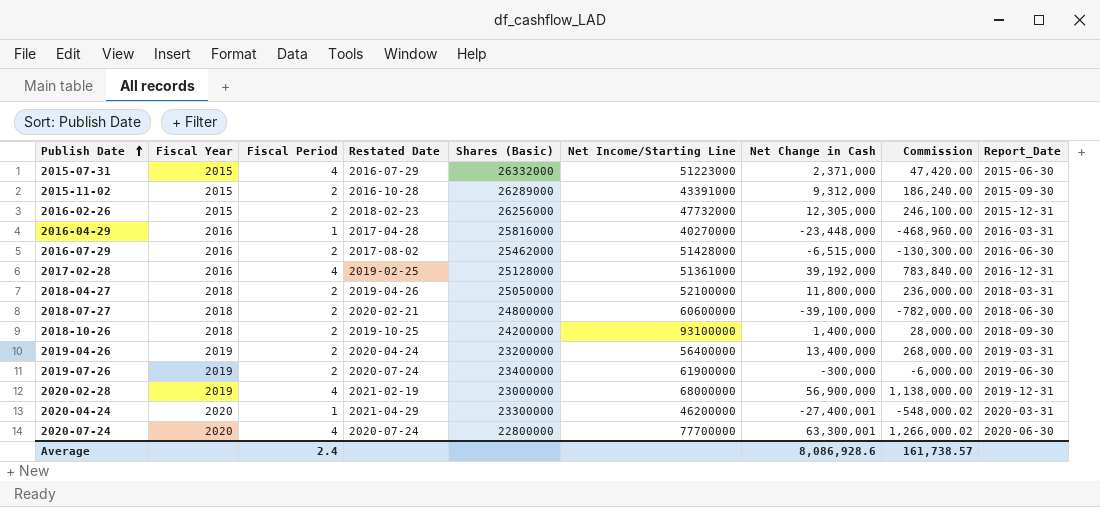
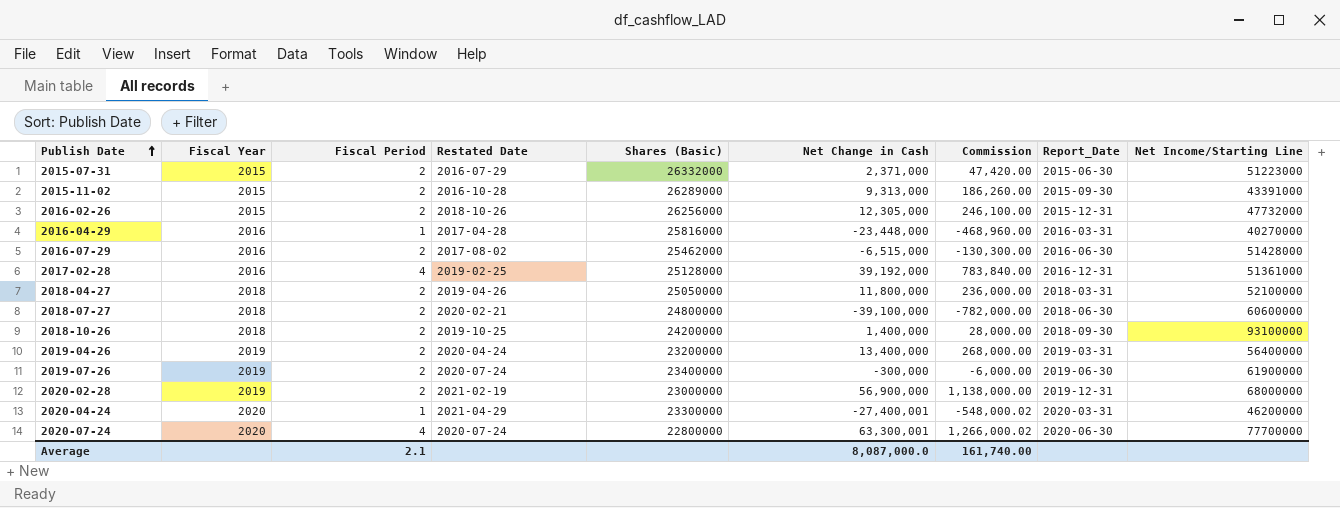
column Net Income/Starting Line | position: 6 -> 9
2015-07-31 | Fiscal Period: 4 -> 2
2015-11-02 | Net Change in Cash: 9,312,000 -> 9,313,000
2015-11-02 | Commission: 186,240.00 -> 186,260.00
2016-02-26 | Restated Date: 2018-02-23 -> 2018-10-26
2020-02-28 | Fiscal Period: 4 -> 2
Average | Fiscal Period: 2.4 -> 2.1
Average | Net Change in Cash: 8,086,928.6 -> 8,087,000.0
Average | Commission: 161,738.57 -> 161,740.00

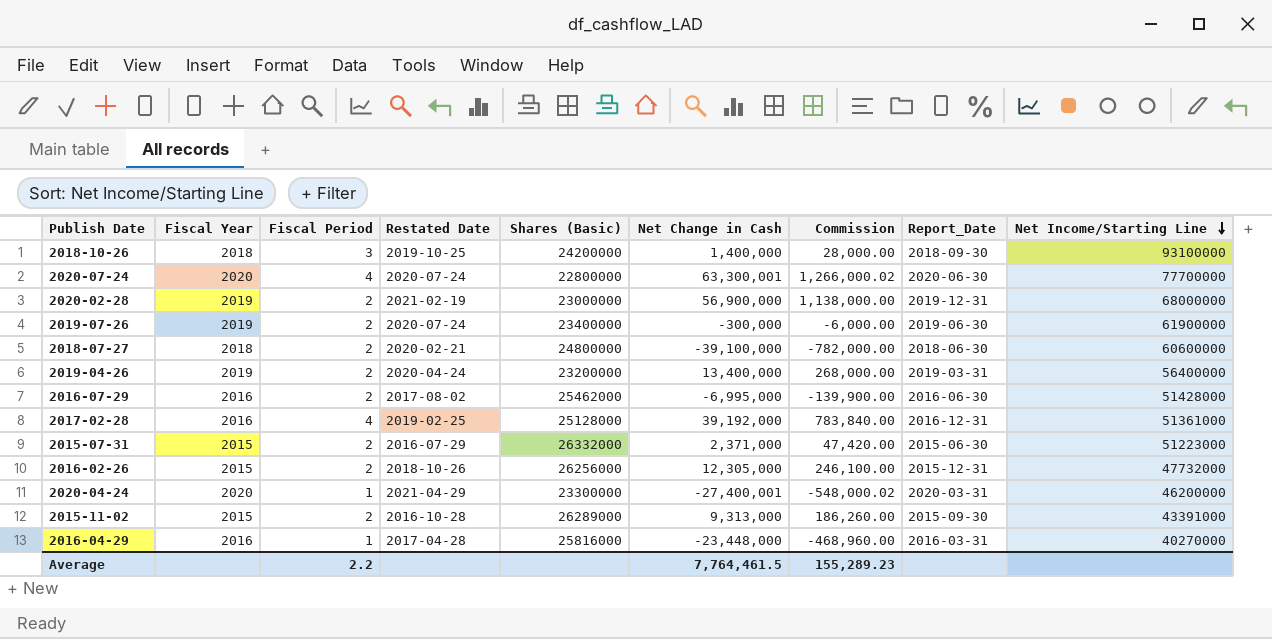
row order: Publish Date ascending -> Net Income/Starting Line descending
row 2018-04-27: 2018 | 2 | 2019-04-26 | 25050000 | 11,800,000 | 236,000.00 | 2018-03-31 | 52100000 -> none
2018-10-26 | Fiscal Period: 2 -> 3
2016-07-29 | Net Change in Cash: -6,515,000 -> -6,995,000
2016-07-29 | Commission: -130,300.00 -> -139,900.00
Average | Fiscal Period: 2.1 -> 2.2
Average | Net Change in Cash: 8,087,000.0 -> 7,764,461.5
Average | Commission: 161,740.00 -> 155,289.23

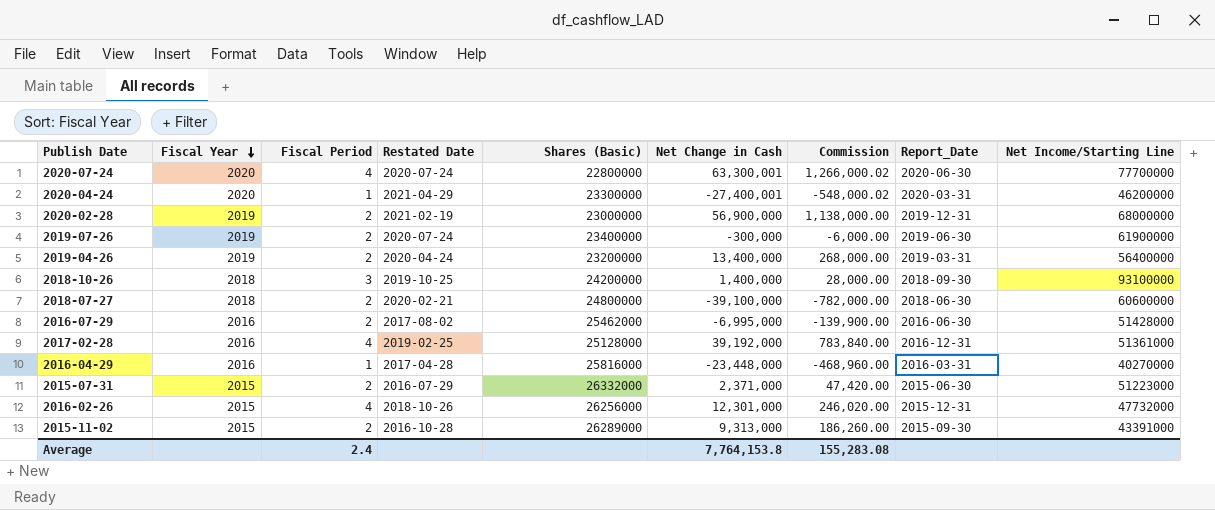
row order: Net Income/Starting Line descending -> Fiscal Year descending
2016-02-26 | Fiscal Period: 2 -> 4
2016-02-26 | Net Change in Cash: 12,305,000 -> 12,301,000
2016-02-26 | Commission: 246,100.00 -> 246,020.00
Average | Fiscal Period: 2.2 -> 2.4
Average | Net Change in Cash: 7,764,461.5 -> 7,764,153.8
Average | Commission: 155,289.23 -> 155,283.08

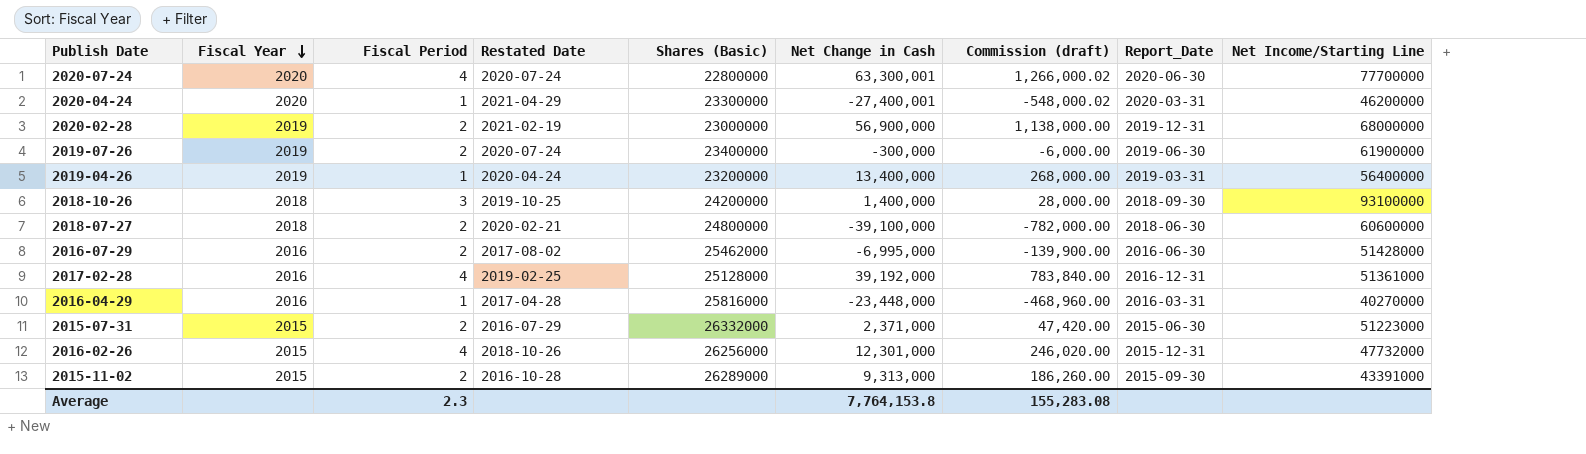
column name: Commission -> Commission (draft)
2019-04-26 | Fiscal Period: 2 -> 1
Average | Fiscal Period: 2.4 -> 2.3

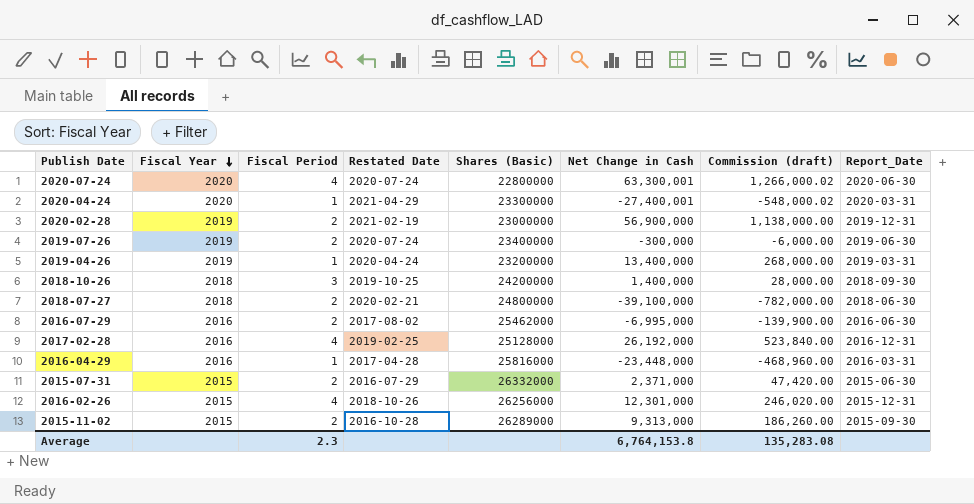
column Net Income/Starting Line | position: 9 -> none
2017-02-28 | Net Change in Cash: 39,192,000 -> 26,192,000
2017-02-28 | Commission (draft): 783,840.00 -> 523,840.00
Average | Net Change in Cash: 7,764,153.8 -> 6,764,153.8
Average | Commission (draft): 155,283.08 -> 135,283.08

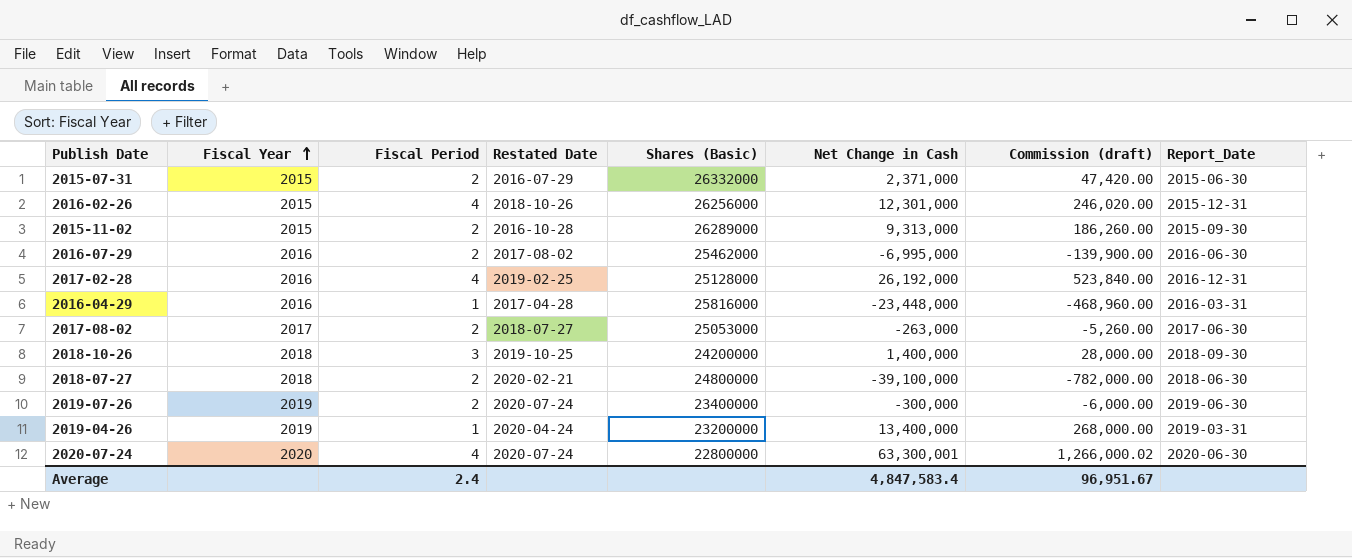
row order: Fiscal Year descending -> Fiscal Year ascending
row 2020-04-24: 2020 | 1 | 2021-04-29 | 23300000 | -27,400,001 | -548,000.02 | 2020-03-31 -> none
row 2020-02-28: 2019 | 2 | 2021-02-19 | 23000000 | 56,900,000 | 1,138,000.00 | 2019-12-31 -> none
row 2017-08-02: none -> 2017 | 2 | 2018-07-27 | 25053000 | -263,000 | -5,260.00 | 2017-06-30
Average | Fiscal Period: 2.3 -> 2.4
Average | Net Change in Cash: 6,764,153.8 -> 4,847,583.4
Average | Commission (draft): 135,283.08 -> 96,951.67

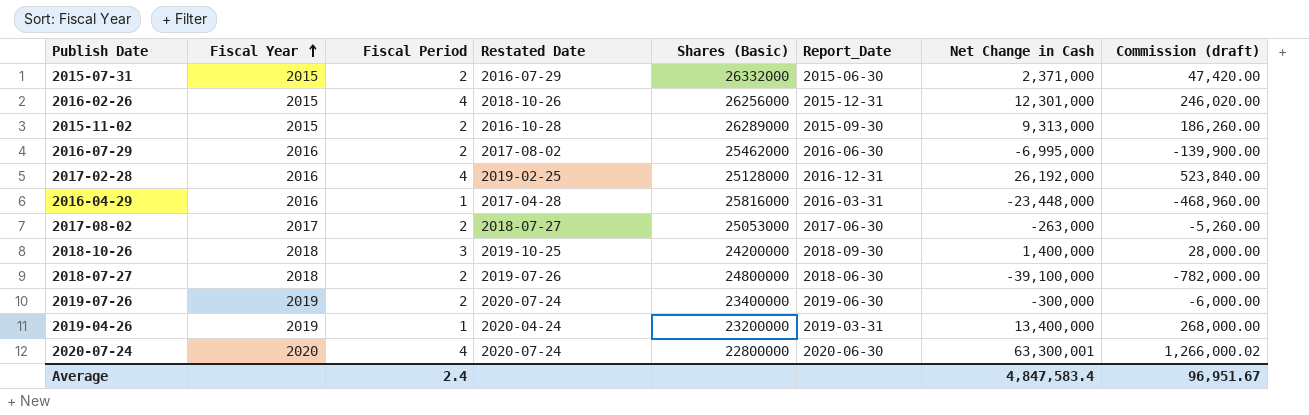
column Report_Date | position: 8 -> 6
2018-07-27 | Restated Date: 2020-02-21 -> 2019-07-26

